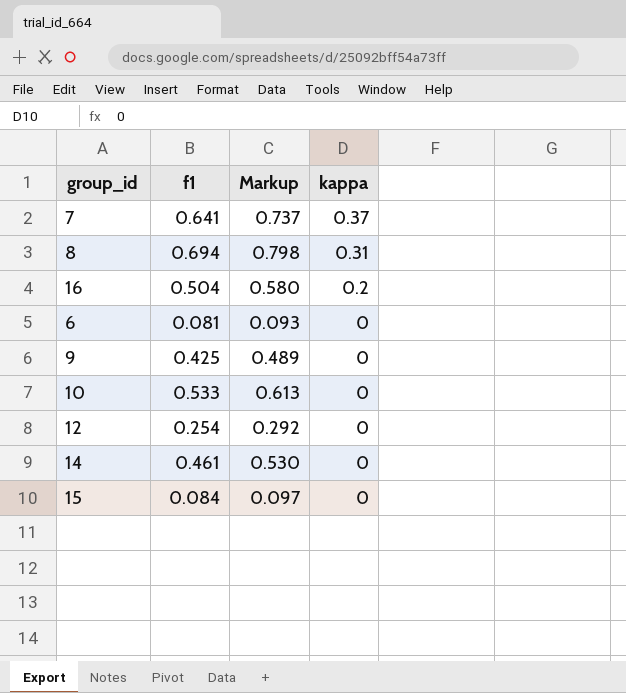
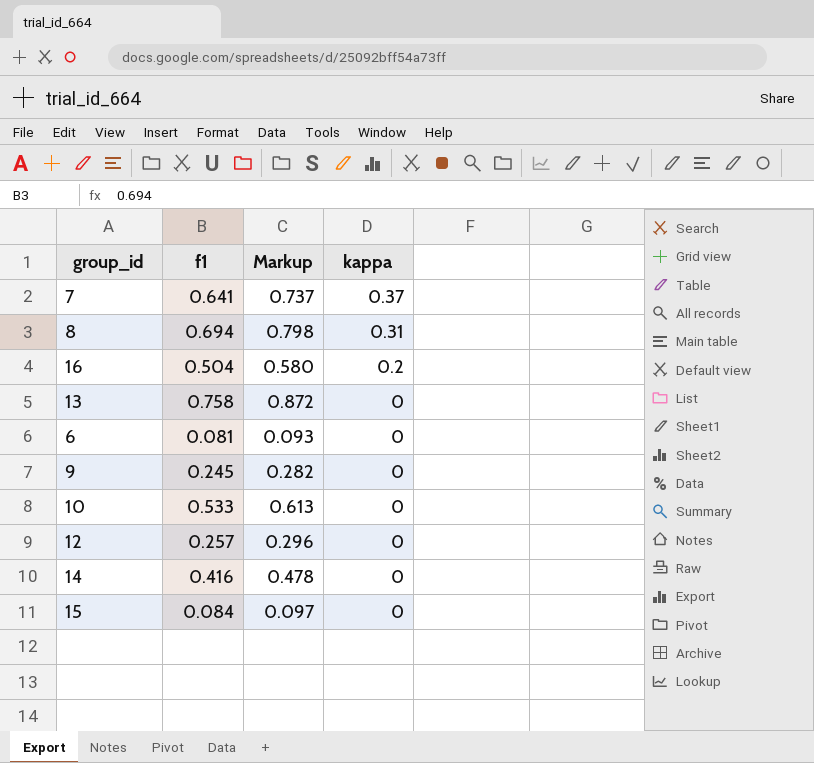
row 13: none -> 0.758 | 0.872 | 0
9 | f1: 0.425 -> 0.245
9 | Markup: 0.489 -> 0.282
12 | f1: 0.254 -> 0.257
12 | Markup: 0.292 -> 0.296
14 | f1: 0.461 -> 0.416
14 | Markup: 0.530 -> 0.478

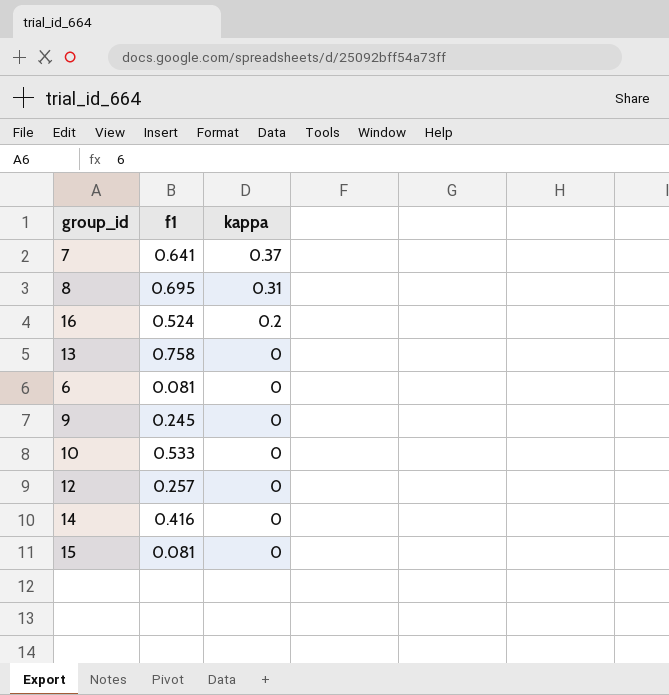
column Markup | formula: [f1] * 1.15 -> none
8 | f1: 0.694 -> 0.695
16 | f1: 0.504 -> 0.524
15 | f1: 0.084 -> 0.081

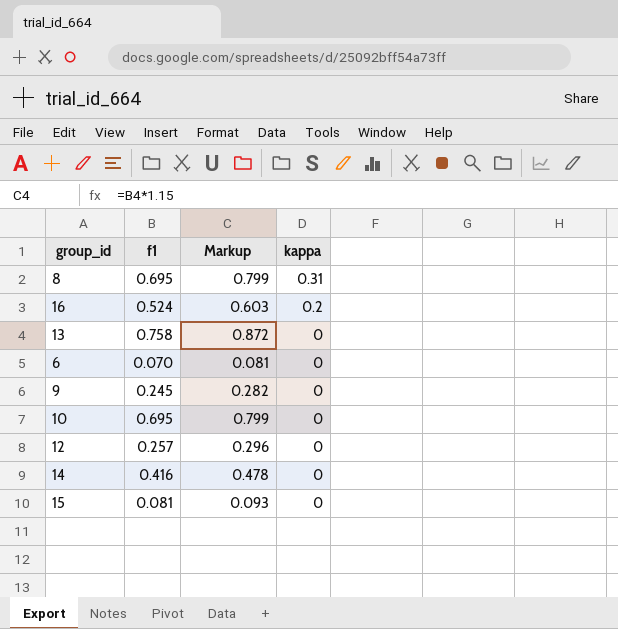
column Markup | formula: none -> [f1] * 1.15
row 7: 0.641 | 0.37 -> none
6 | f1: 0.081 -> 0.070
10 | f1: 0.533 -> 0.695

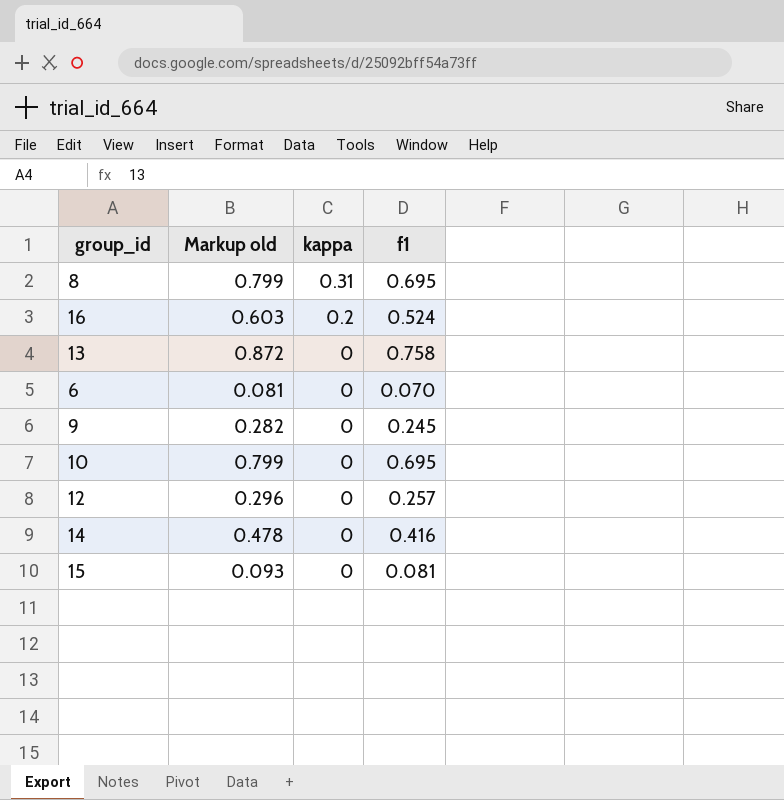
column name: Markup -> Markup old
column f1 | position: 2 -> 4

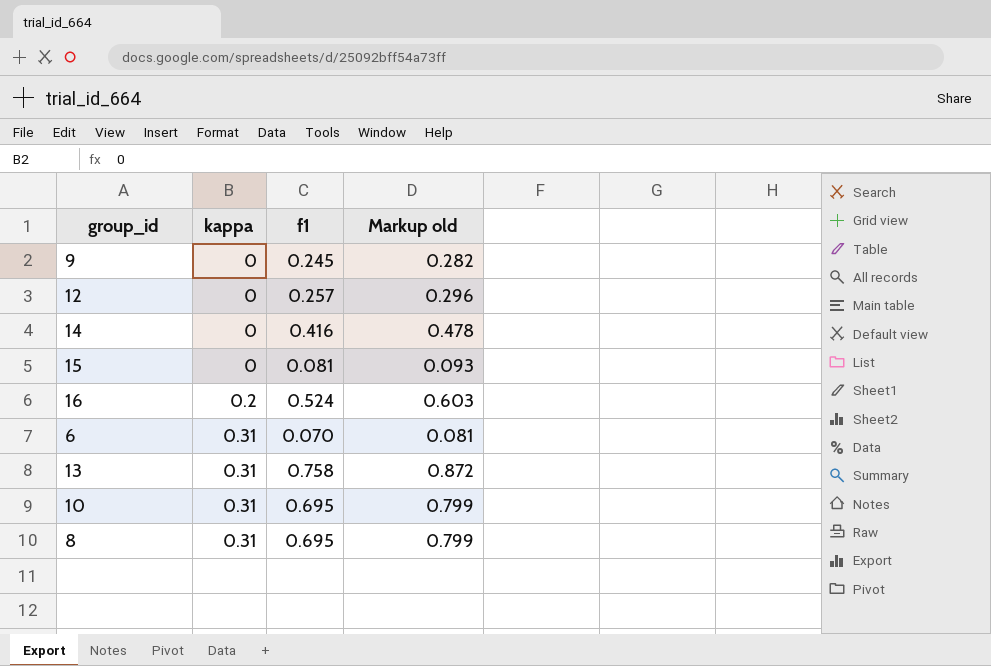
row order: kappa descending -> kappa ascending
column Markup old | position: 2 -> 4
6 | kappa: 0 -> 0.31
13 | kappa: 0 -> 0.31
10 | kappa: 0 -> 0.31

